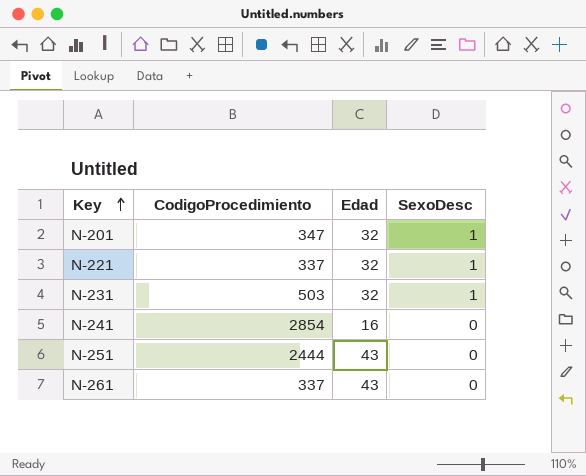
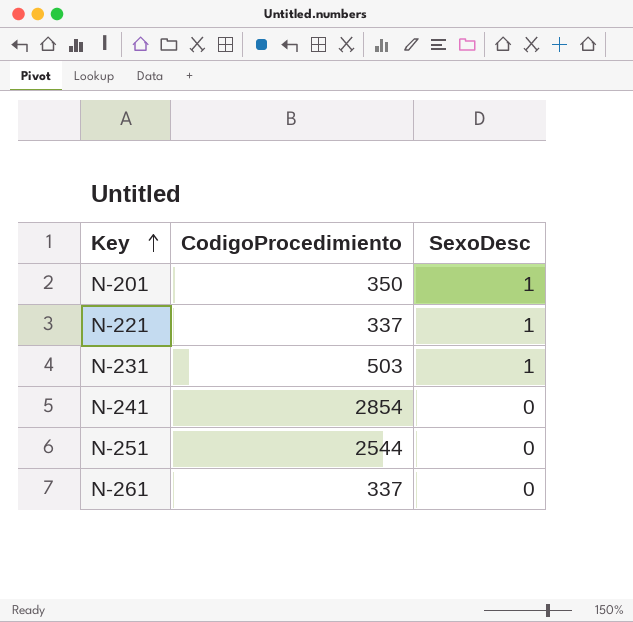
column Edad | position: 3 -> none
N-201 | CodigoProcedimiento: 347 -> 350
N-251 | CodigoProcedimiento: 2444 -> 2544

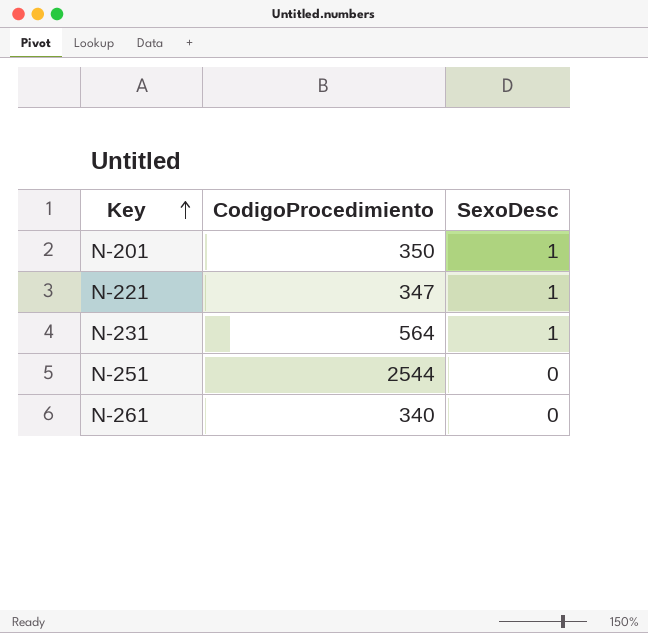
row N-241: 2854 | 0 -> none
N-221 | CodigoProcedimiento: 337 -> 347
N-231 | CodigoProcedimiento: 503 -> 564
N-261 | CodigoProcedimiento: 337 -> 340

